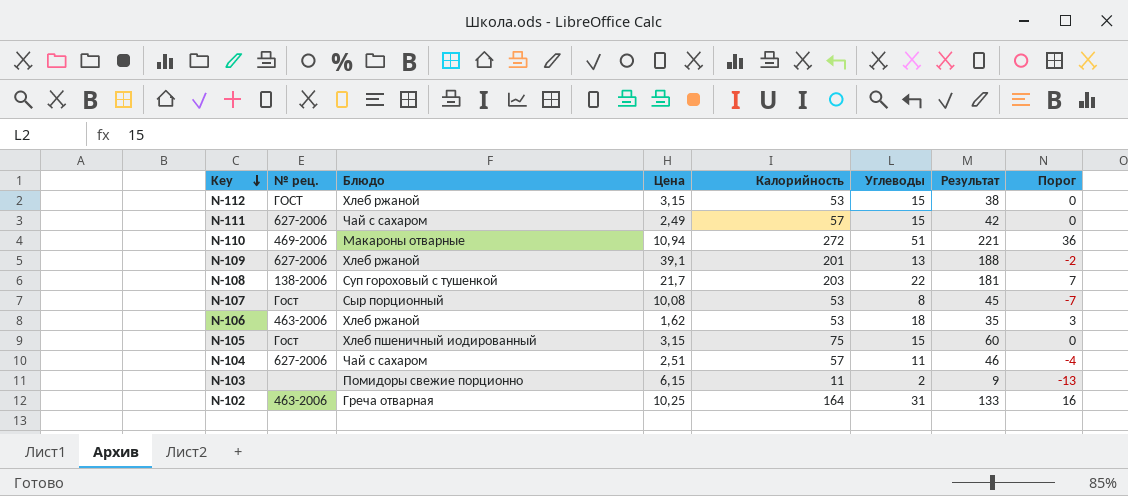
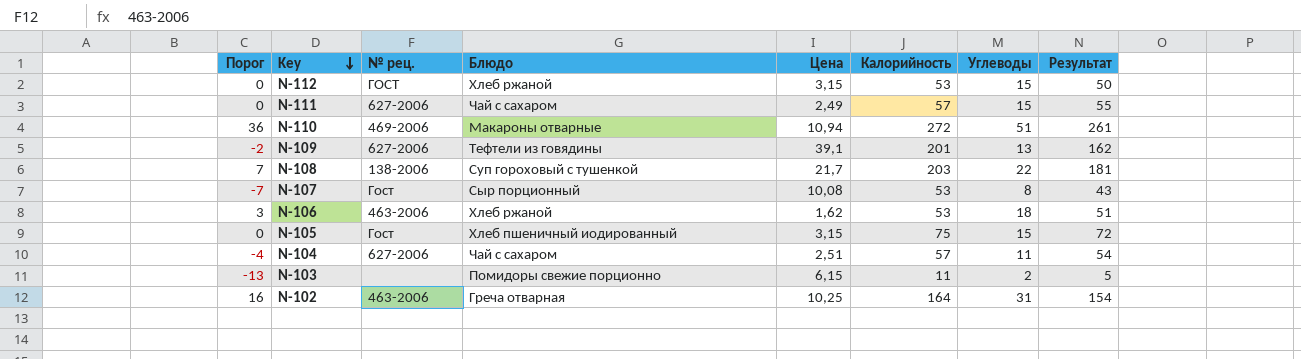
column Порог | position: 8 -> 1
column Результат | formula: [Калорийность] - [Углеводы] -> [Калорийность] - [Цена]
N-109 | Блюдо: Хлеб ржаной -> Тефтели из говядины

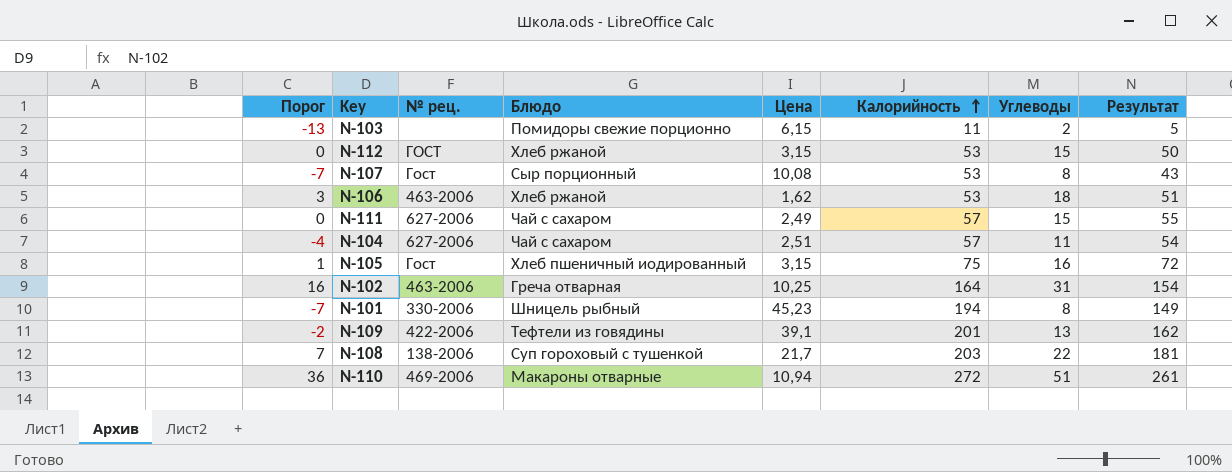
row order: Key descending -> Калорийность ascending
N-105 | Порог: 0 -> 1
N-105 | Углеводы: 15 -> 16
row N-101: none -> -7 | 330-2006 | Шницель рыбный | 45,23 | 194 | 8 | 149
N-109 | № рец.: 627-2006 -> 422-2006

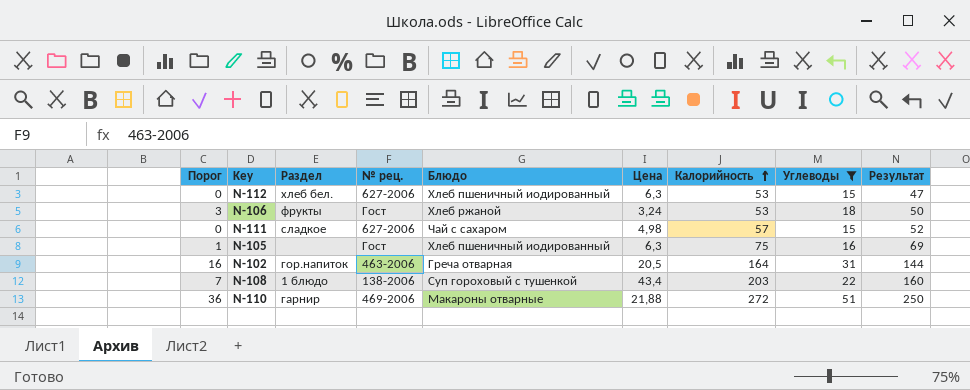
filter: none -> Углеводы >= 15
column Раздел | position: none -> 3
N-112 | № рец.: ГОСТ -> 627-2006
N-112 | Блюдо: Хлеб ржаной -> Хлеб пшеничный иодированный
N-112 | Цена: 3,15 -> 6,3
N-112 | Результат: 50 -> 47
N-106 | № рец.: 463-2006 -> Гост
N-106 | Цена: 1,62 -> 3,24
N-106 | Результат: 51 -> 50
N-111 | Цена: 2,49 -> 4,98
N-111 | Результат: 55 -> 52
N-105 | Цена: 3,15 -> 6,3
N-105 | Результат: 72 -> 69
N-102 | Цена: 10,25 -> 20,5
N-102 | Результат: 154 -> 144
N-108 | Цена: 21,7 -> 43,4
N-108 | Результат: 181 -> 160
N-110 | Цена: 10,94 -> 21,88
N-110 | Результат: 261 -> 250

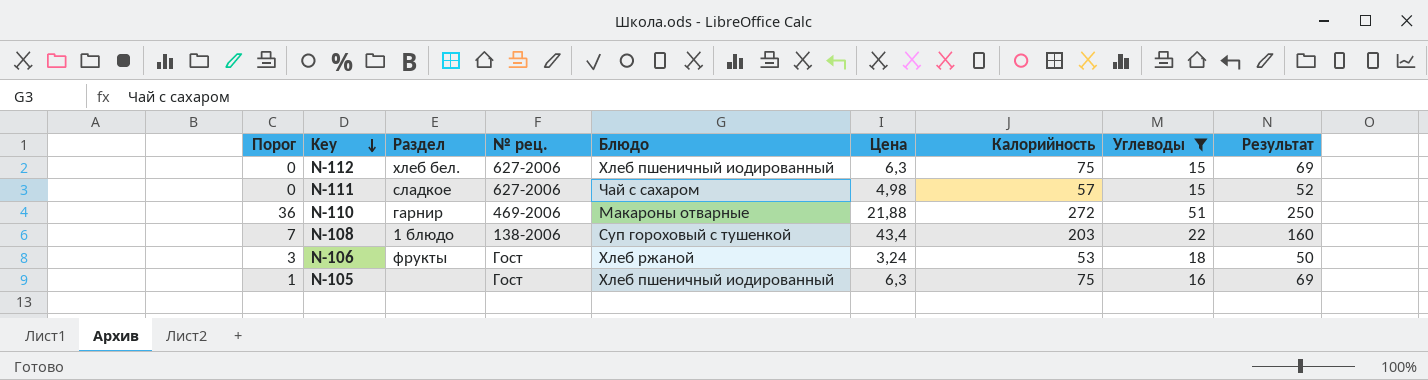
row order: Калорийность ascending -> Key descending
row N-102: 16 | гор.напиток | 463-2006 | Греча отварная | 20,5 | 164 | 31 | 144 -> none
N-112 | Калорийность: 53 -> 75
N-112 | Результат: 47 -> 69

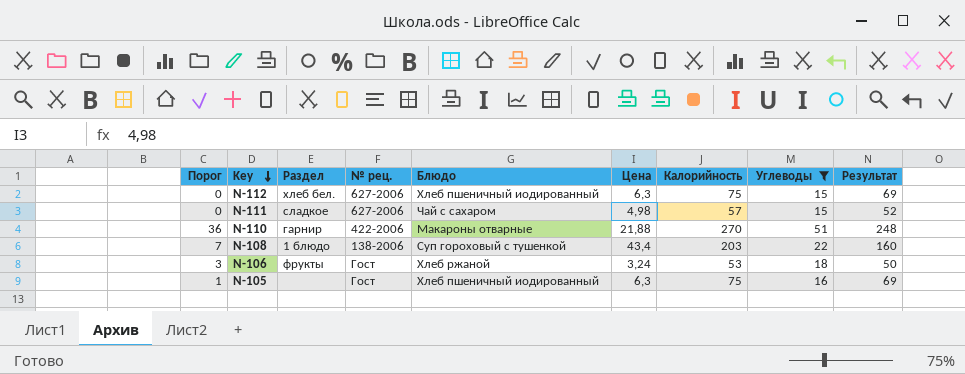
N-110 | № рец.: 469-2006 -> 422-2006
N-110 | Калорийность: 272 -> 270
N-110 | Результат: 250 -> 248

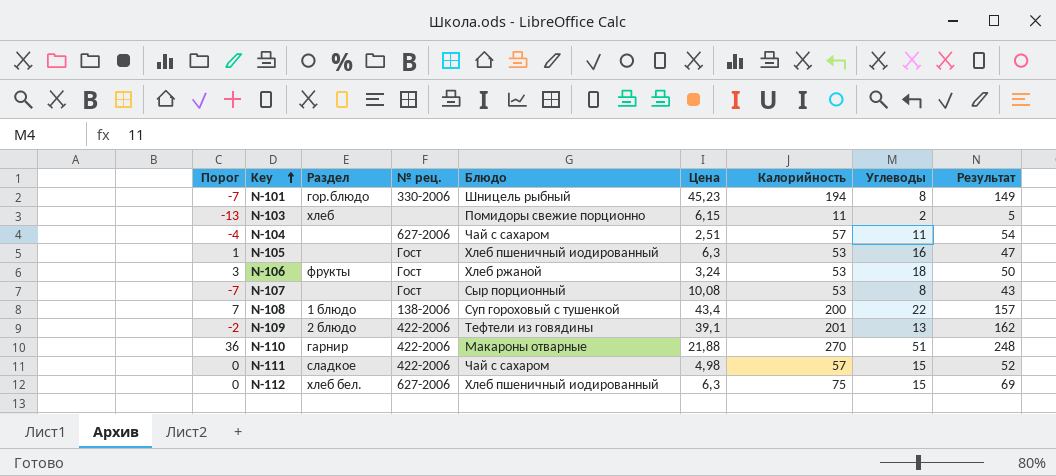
filter: Углеводы >= 15 -> none
row order: Key descending -> Key ascending
N-105 | Калорийность: 75 -> 53
N-105 | Результат: 69 -> 47
N-108 | Калорийность: 203 -> 200
N-108 | Результат: 160 -> 157
N-111 | № рец.: 627-2006 -> 422-2006

